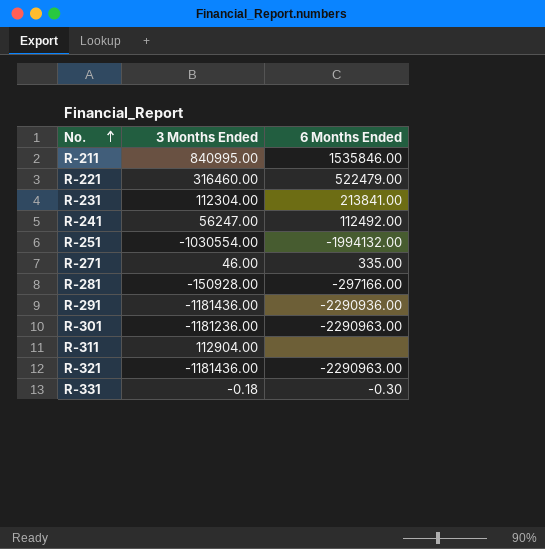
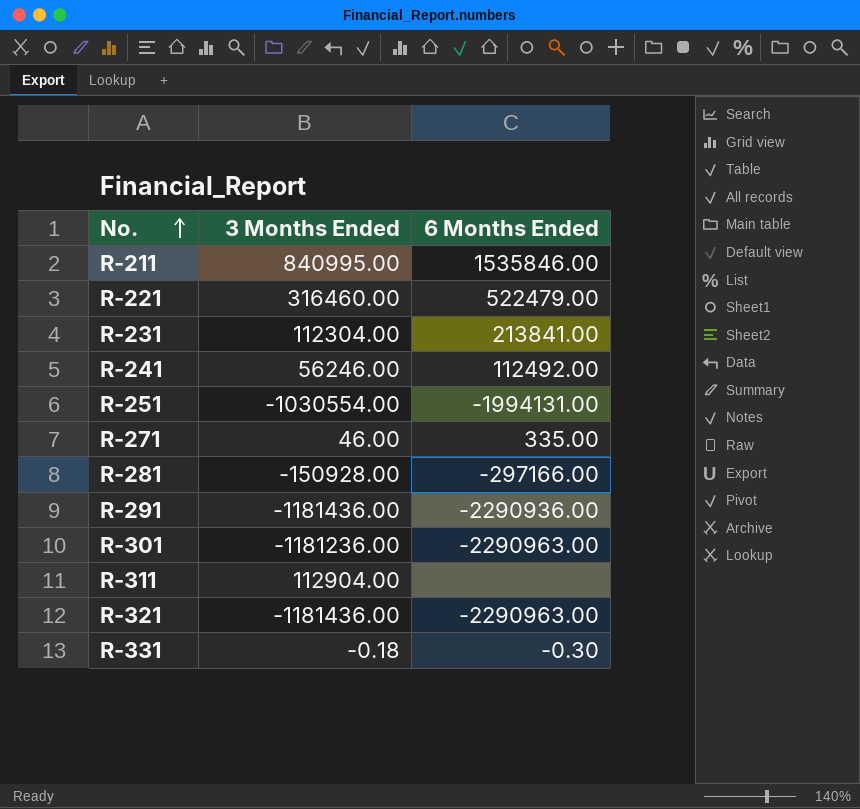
R-241 | 3 Months Ended: 56247.00 -> 56246.00
R-251 | 6 Months Ended: -1994132.00 -> -1994131.00

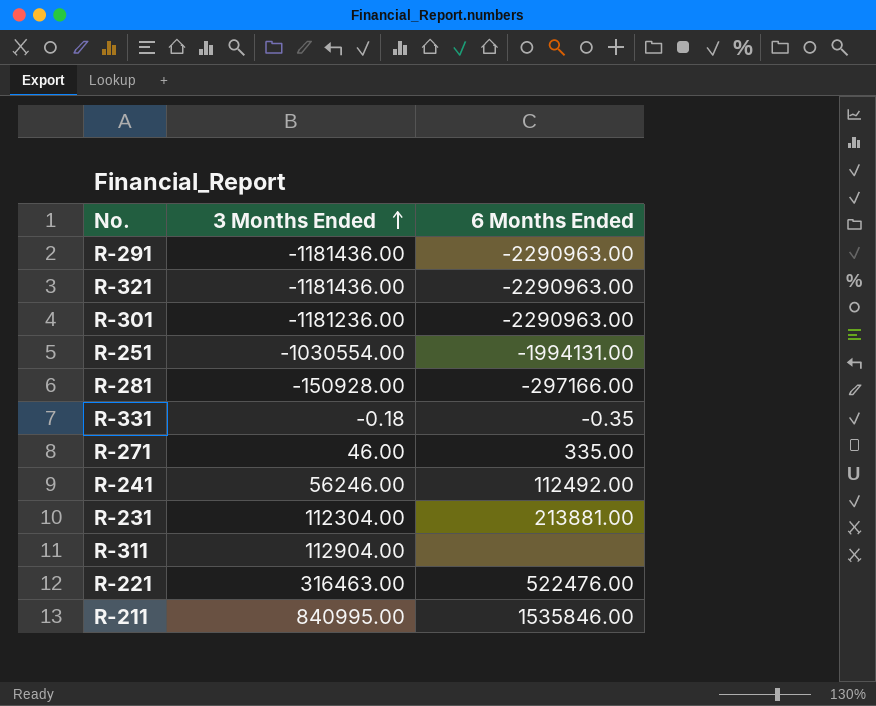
row order: No. ascending -> 3 Months Ended ascending
R-291 | 6 Months Ended: -2290936.00 -> -2290963.00
R-331 | 6 Months Ended: -0.30 -> -0.35
R-231 | 6 Months Ended: 213841.00 -> 213881.00
R-221 | 3 Months Ended: 316460.00 -> 316463.00
R-221 | 6 Months Ended: 522479.00 -> 522476.00

